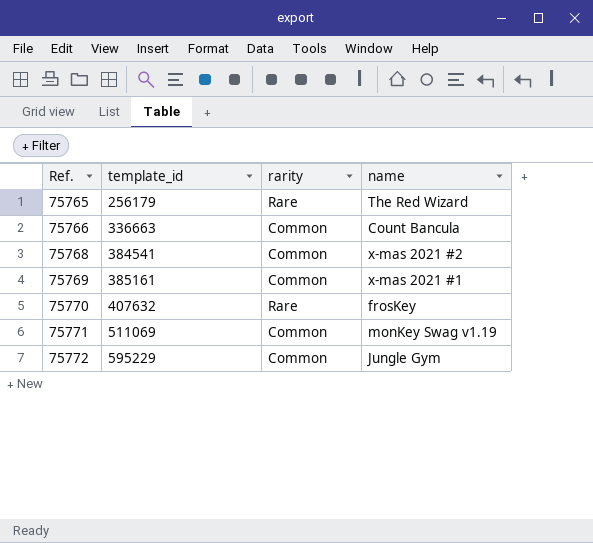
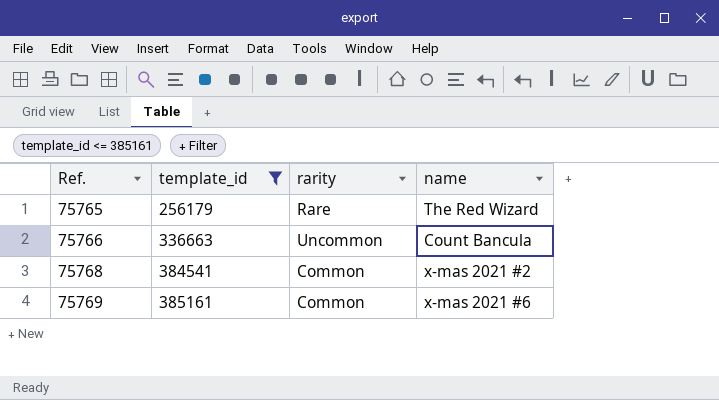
filter: none -> template_id <= 385161
75766 | rarity: Common -> Uncommon
75769 | name: x-mas 2021 #1 -> x-mas 2021 #6

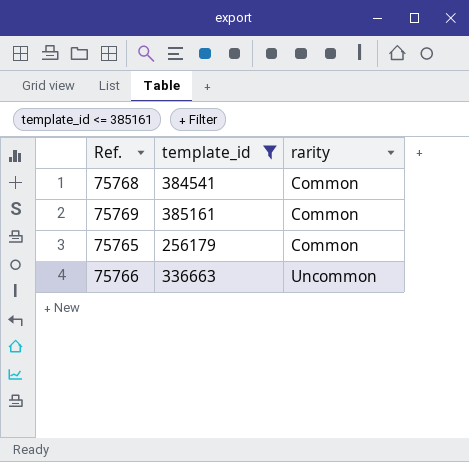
row order: Ref. ascending -> rarity ascending
column name | position: 4 -> none
75765 | rarity: Rare -> Common

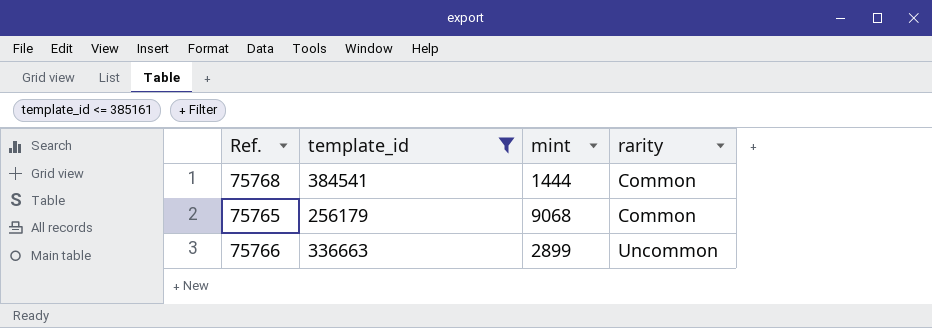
column mint | position: none -> 3
row 75769: 385161 | Common -> none

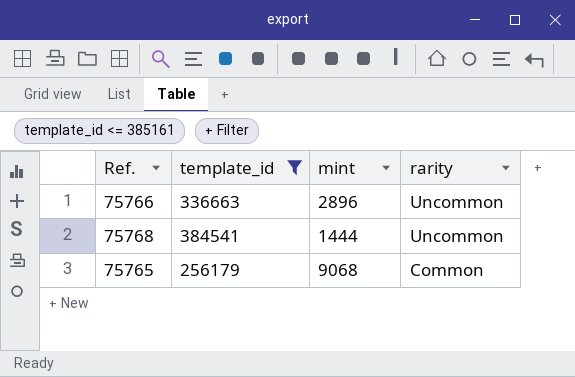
row order: rarity ascending -> rarity descending
75766 | mint: 2899 -> 2896
75768 | rarity: Common -> Uncommon

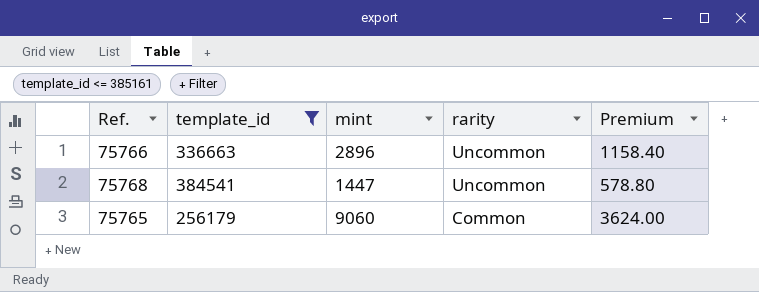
column Premium | formula: none -> [mint] * 0.4
75768 | mint: 1444 -> 1447
75765 | mint: 9068 -> 9060

